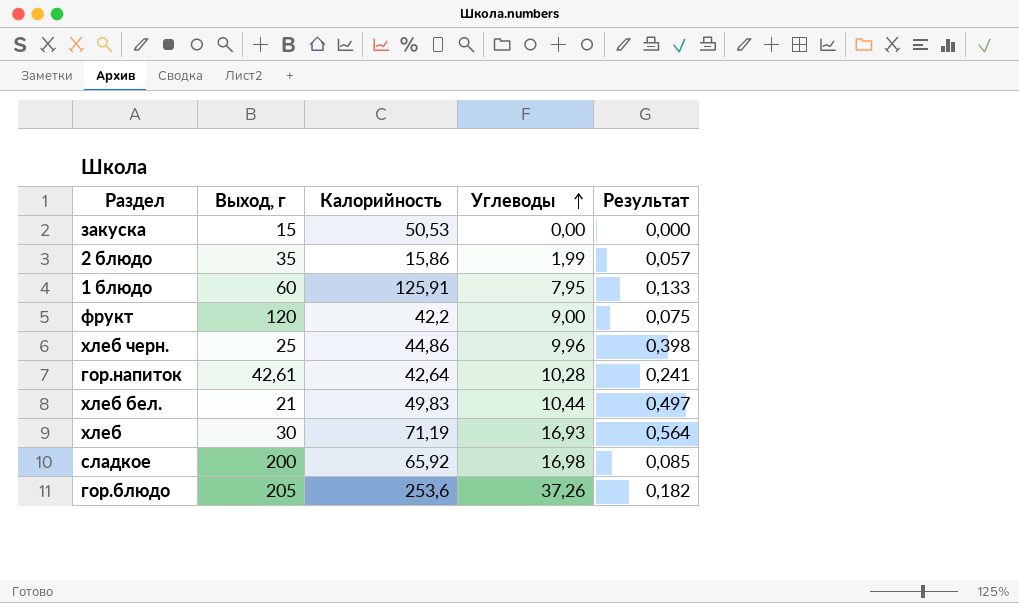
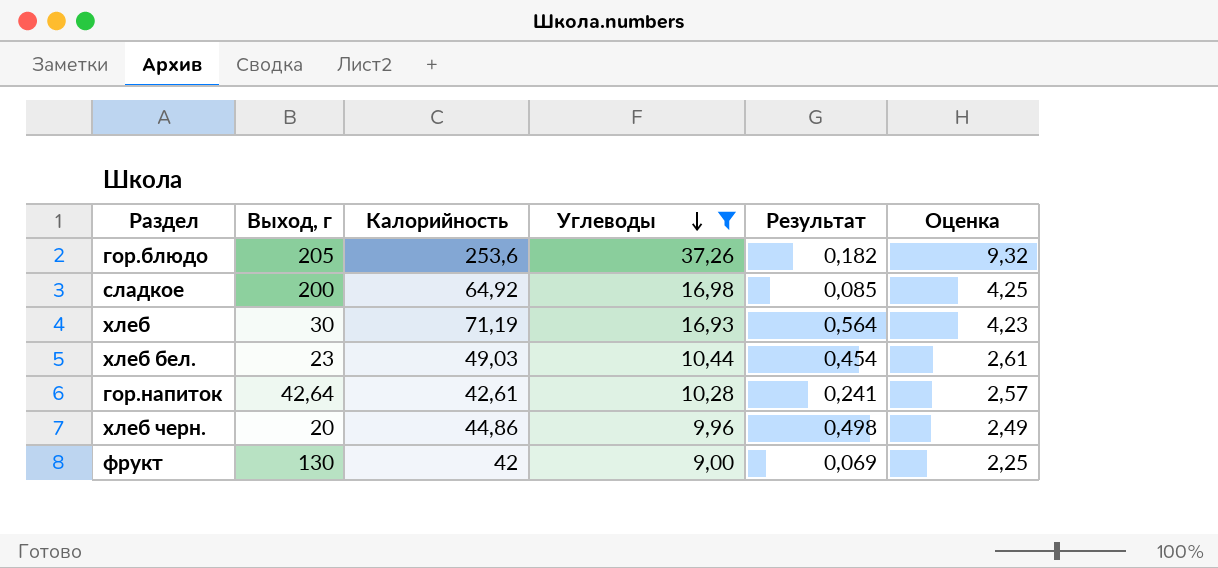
filter: none -> Углеводы >= 9,00
row order: Углеводы ascending -> Углеводы descending
column Оценка | formula: none -> [Углеводы] * 0,25
сладкое | Калорийность: 65,92 -> 64,92
хлеб бел. | Выход, г: 21 -> 23
хлеб бел. | Калорийность: 49,83 -> 49,03
хлеб бел. | Результат: 0,497 -> 0,454
гор.напиток | Выход, г: 42,61 -> 42,64
гор.напиток | Калорийность: 42,64 -> 42,61
хлеб черн. | Выход, г: 25 -> 20
хлеб черн. | Результат: 0,398 -> 0,498
фрукт | Выход, г: 120 -> 130
фрукт | Калорийность: 42,2 -> 42
фрукт | Результат: 0,075 -> 0,069

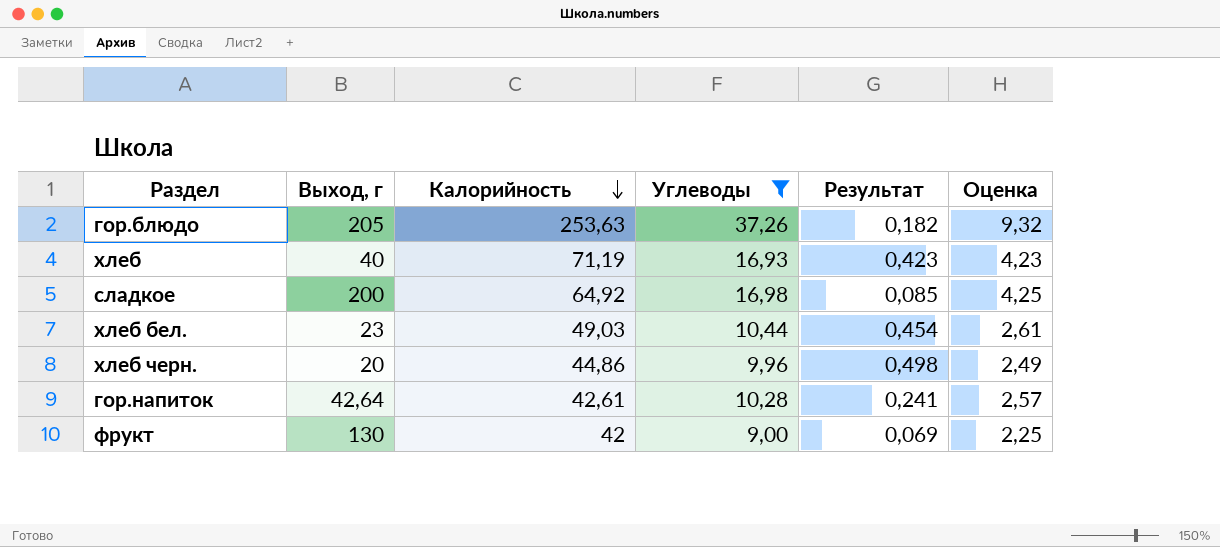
row order: Углеводы descending -> Калорийность descending
гор.блюдо | Калорийность: 253,6 -> 253,63
хлеб | Выход, г: 30 -> 40
хлеб | Результат: 0,564 -> 0,423

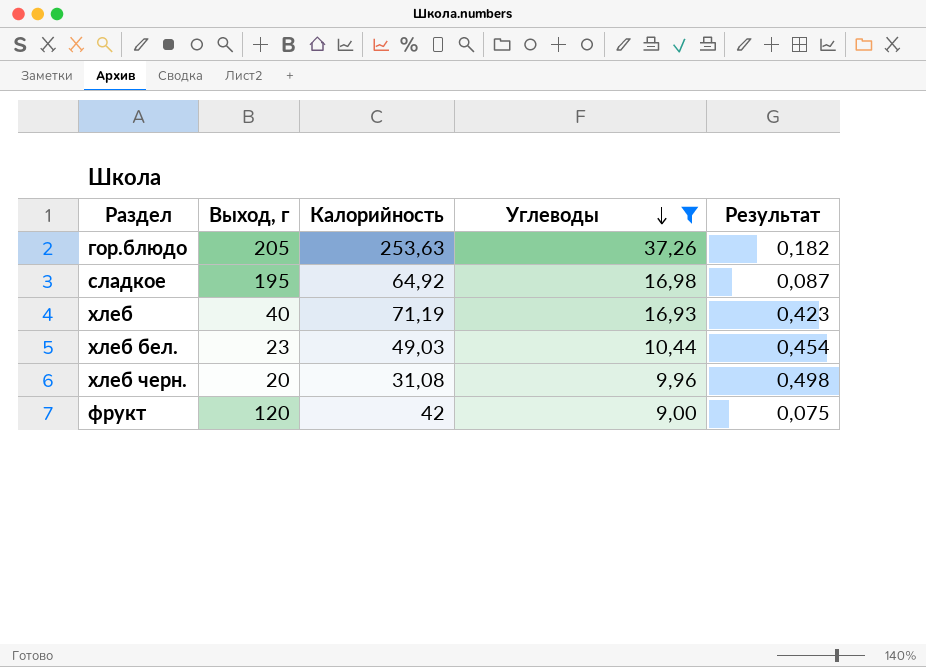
row order: Калорийность descending -> Углеводы descending
column Оценка | formula: [Углеводы] * 0,25 -> none
row гор.напиток: 42,64 | 42,61 | 10,28 | 0,241 | 2,57 -> none
сладкое | Выход, г: 200 -> 195
сладкое | Результат: 0,085 -> 0,087
хлеб черн. | Калорийность: 44,86 -> 31,08
фрукт | Выход, г: 130 -> 120
фрукт | Результат: 0,069 -> 0,075

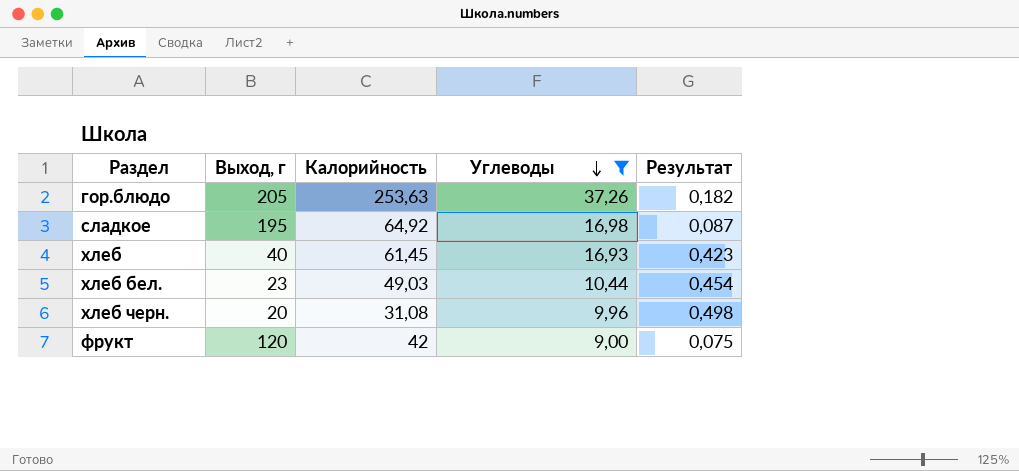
хлеб | Калорийность: 71,19 -> 61,45

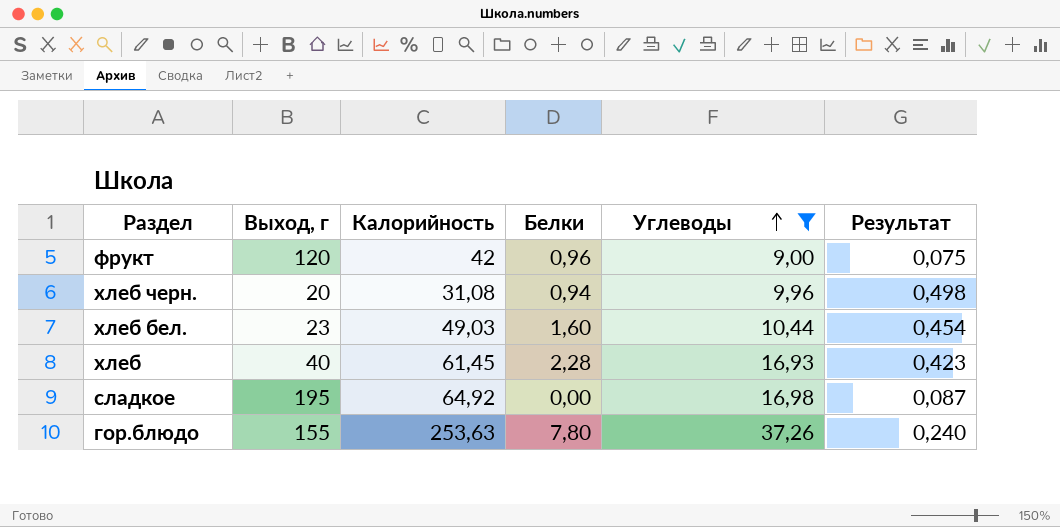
row order: Углеводы descending -> Углеводы ascending
column Белки | position: none -> 4
гор.блюдо | Выход, г: 205 -> 155
гор.блюдо | Результат: 0,182 -> 0,240

